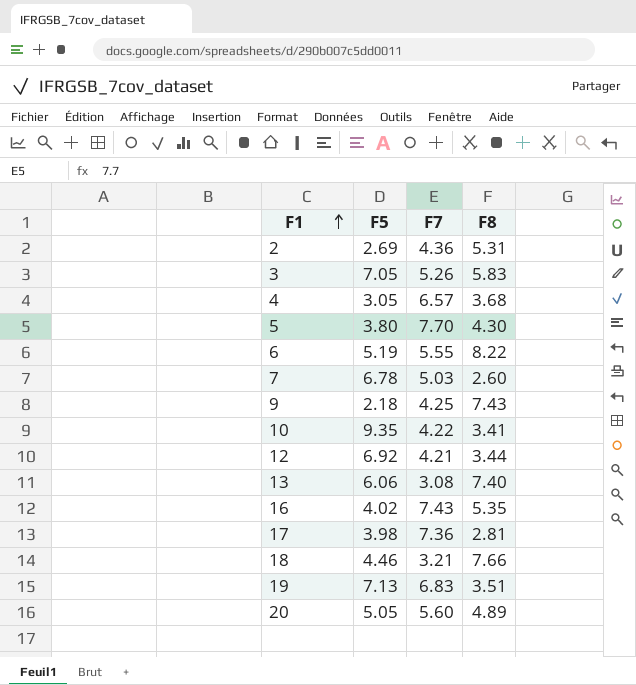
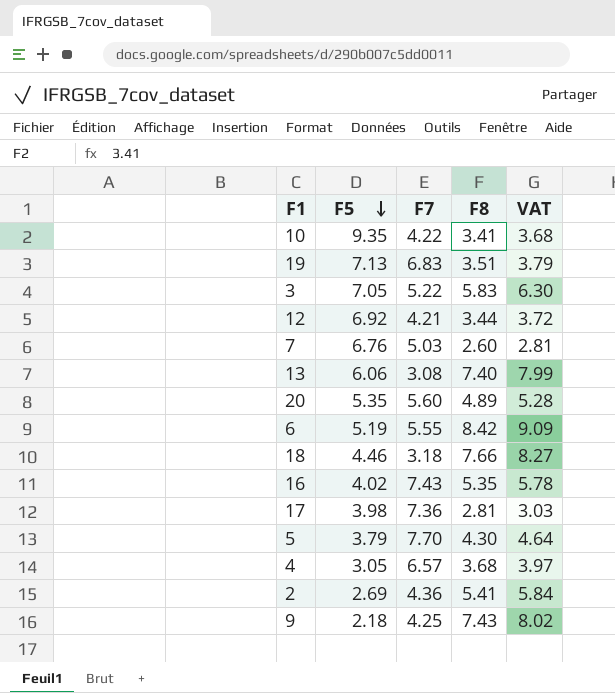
row order: F1 ascending -> F5 descending
column VAT | formula: none -> [F8] * 1.08
3 | F7: 5.26 -> 5.22
7 | F5: 6.78 -> 6.76
20 | F5: 5.05 -> 5.35
6 | F8: 8.22 -> 8.42
18 | F7: 3.21 -> 3.18
5 | F5: 3.80 -> 3.79
2 | F8: 5.31 -> 5.41

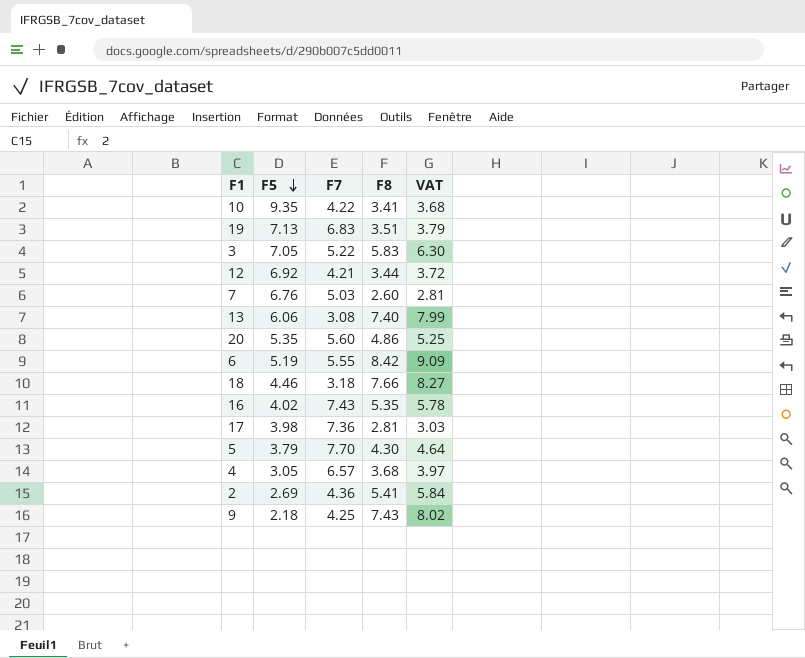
20 | F8: 4.89 -> 4.86
20 | VAT: 5.28 -> 5.25

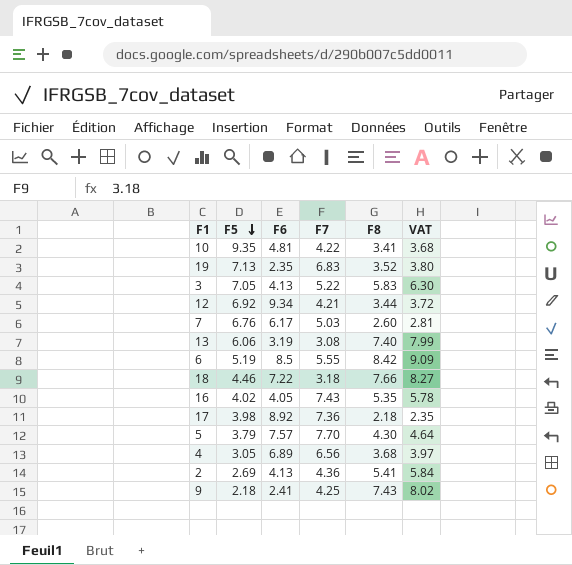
column F6 | position: none -> 3
row 20: 5.35 | 5.60 | 4.86 | 5.25 -> none
19 | F8: 3.51 -> 3.52
19 | VAT: 3.79 -> 3.80
17 | F8: 2.81 -> 2.18
17 | VAT: 3.03 -> 2.35
4 | F7: 6.57 -> 6.56

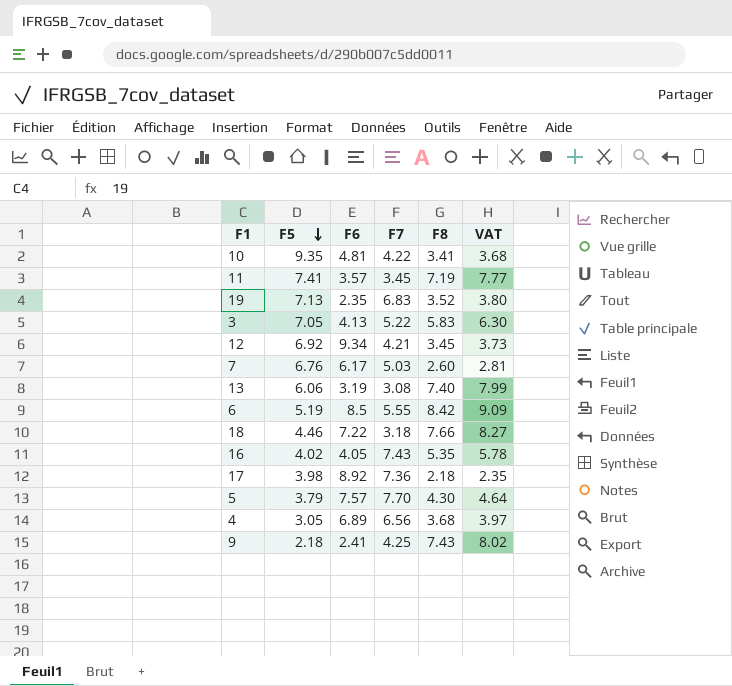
row 2: 2.69 | 4.13 | 4.36 | 5.41 | 5.84 -> none
row 11: none -> 7.41 | 3.57 | 3.45 | 7.19 | 7.77
12 | F8: 3.44 -> 3.45
12 | VAT: 3.72 -> 3.73

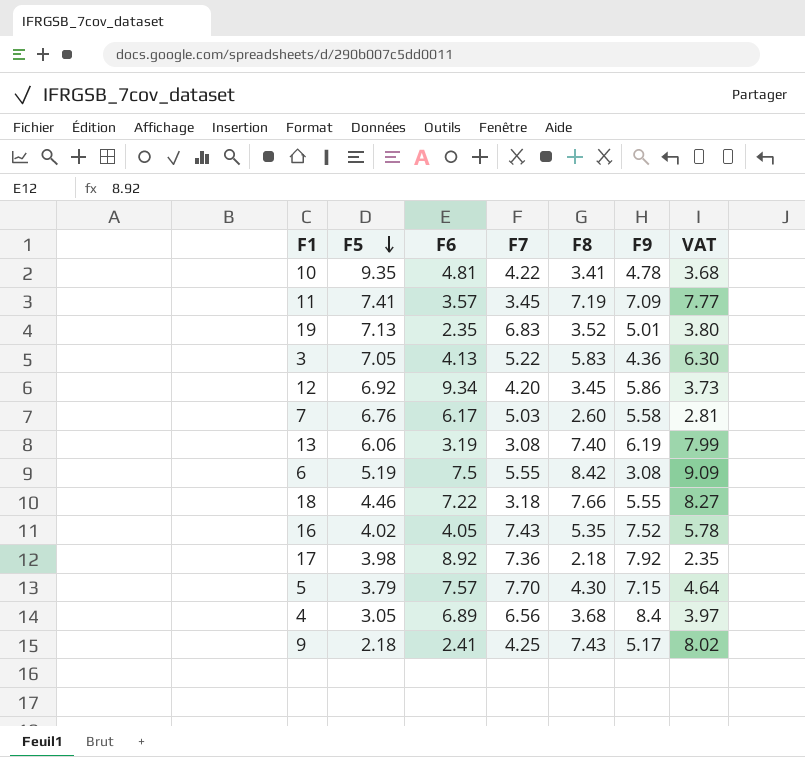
column F9 | position: none -> 6
12 | F7: 4.21 -> 4.20
6 | F6: 8.5 -> 7.5

